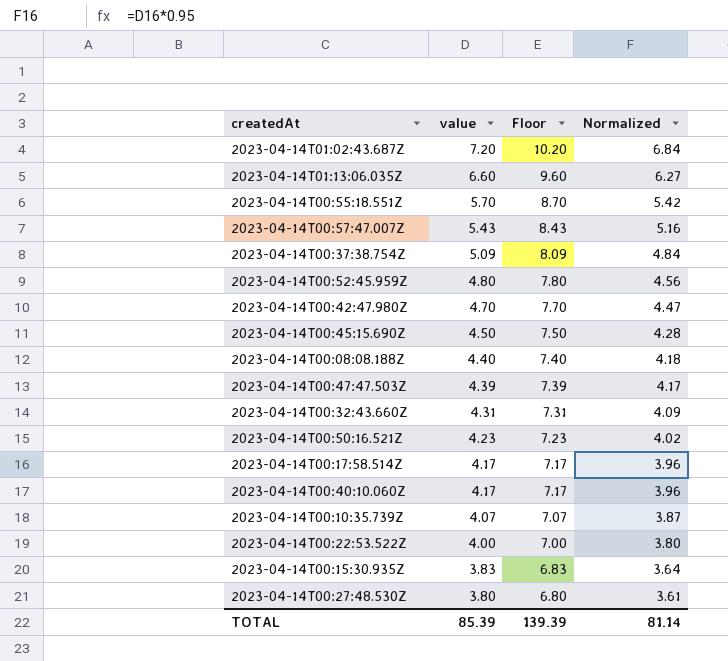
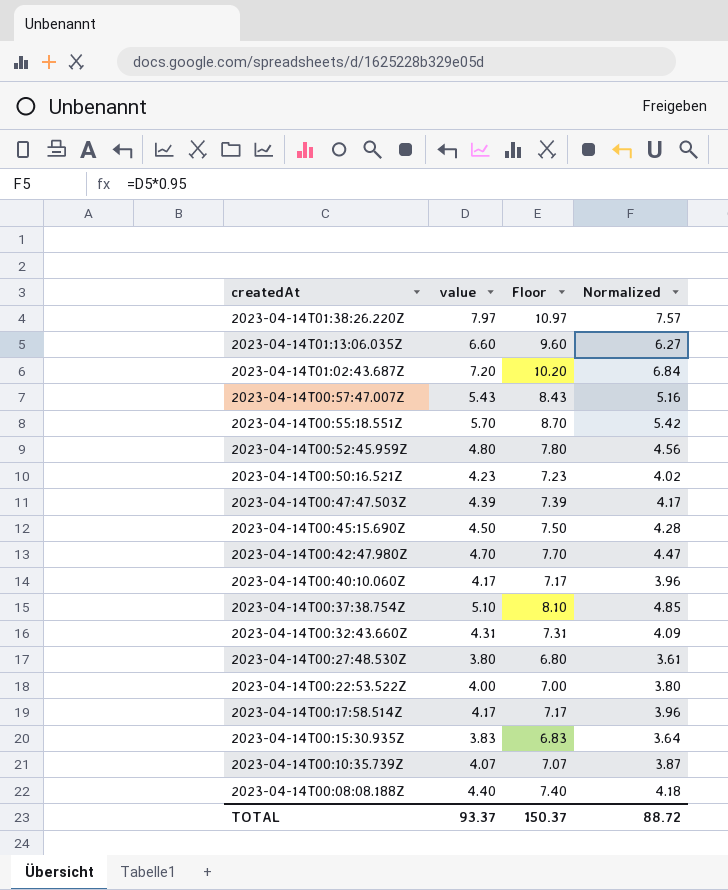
row order: value descending -> createdAt descending
row 2023-04-14T01:38:26.220Z: none -> 7.97 | 10.97 | 7.57
2023-04-14T00:37:38.754Z | value: 5.09 -> 5.10
2023-04-14T00:37:38.754Z | Floor: 8.09 -> 8.10
2023-04-14T00:37:38.754Z | Normalized: 4.84 -> 4.85
TOTAL | value: 85.39 -> 93.37
TOTAL | Floor: 139.39 -> 150.37
TOTAL | Normalized: 81.14 -> 88.72

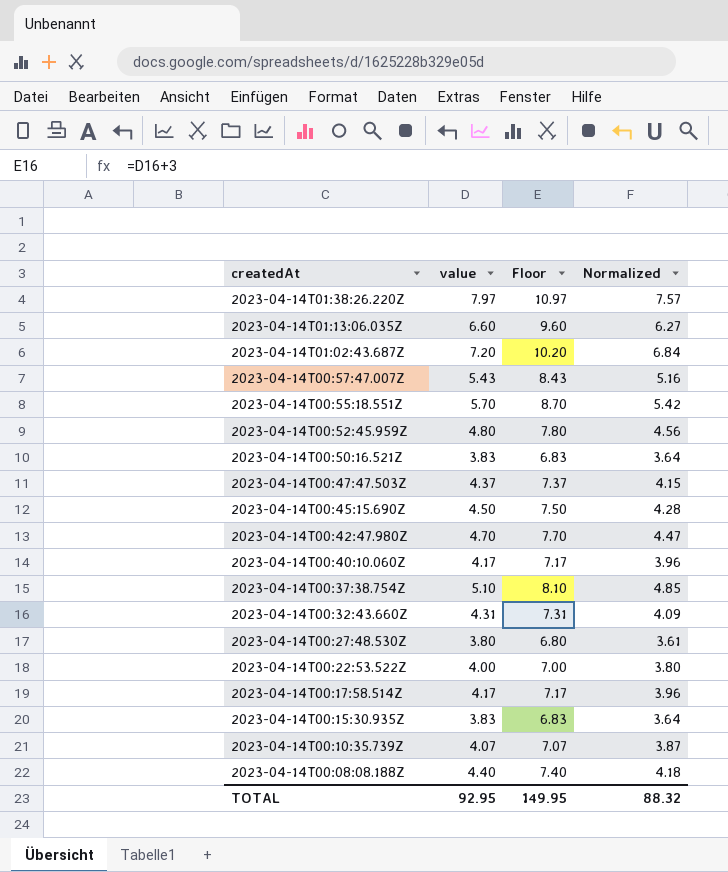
2023-04-14T00:50:16.521Z | value: 4.23 -> 3.83
2023-04-14T00:50:16.521Z | Floor: 7.23 -> 6.83
2023-04-14T00:50:16.521Z | Normalized: 4.02 -> 3.64
2023-04-14T00:47:47.503Z | value: 4.39 -> 4.37
2023-04-14T00:47:47.503Z | Floor: 7.39 -> 7.37
2023-04-14T00:47:47.503Z | Normalized: 4.17 -> 4.15
TOTAL | value: 93.37 -> 92.95
TOTAL | Floor: 150.37 -> 149.95
TOTAL | Normalized: 88.72 -> 88.32

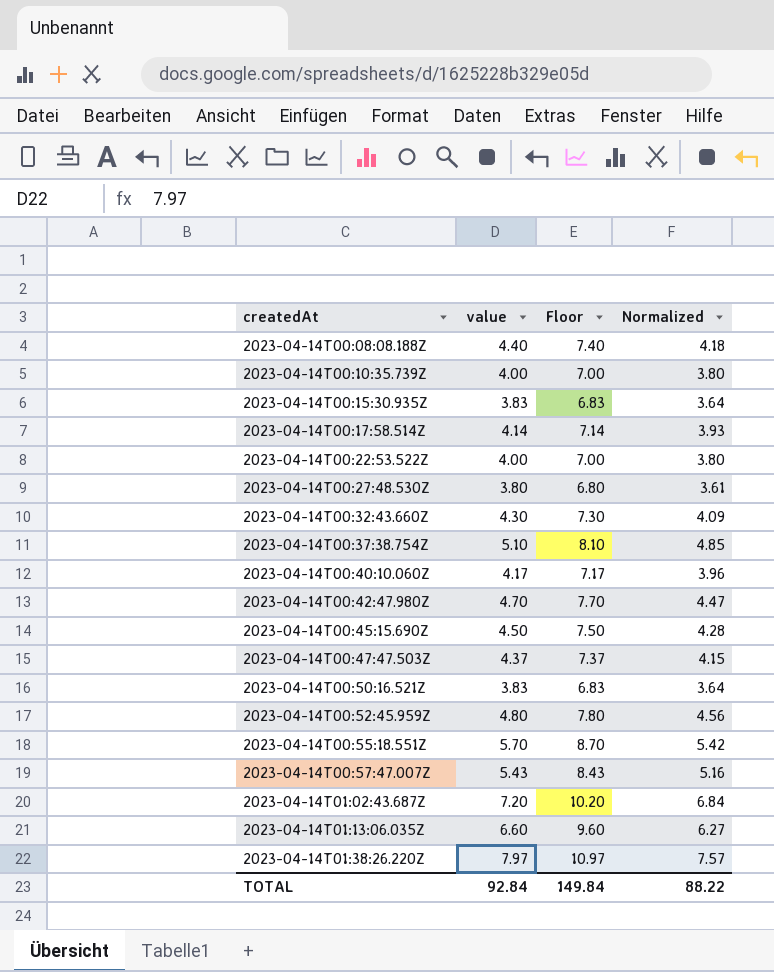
row order: createdAt descending -> createdAt ascending
2023-04-14T00:10:35.739Z | value: 4.07 -> 4.00
2023-04-14T00:10:35.739Z | Floor: 7.07 -> 7.00
2023-04-14T00:10:35.739Z | Normalized: 3.87 -> 3.80
2023-04-14T00:17:58.514Z | value: 4.17 -> 4.14
2023-04-14T00:17:58.514Z | Floor: 7.17 -> 7.14
2023-04-14T00:17:58.514Z | Normalized: 3.96 -> 3.93
2023-04-14T00:32:43.660Z | value: 4.31 -> 4.30
2023-04-14T00:32:43.660Z | Floor: 7.31 -> 7.30
TOTAL | value: 92.95 -> 92.84
TOTAL | Floor: 149.95 -> 149.84
TOTAL | Normalized: 88.32 -> 88.22

